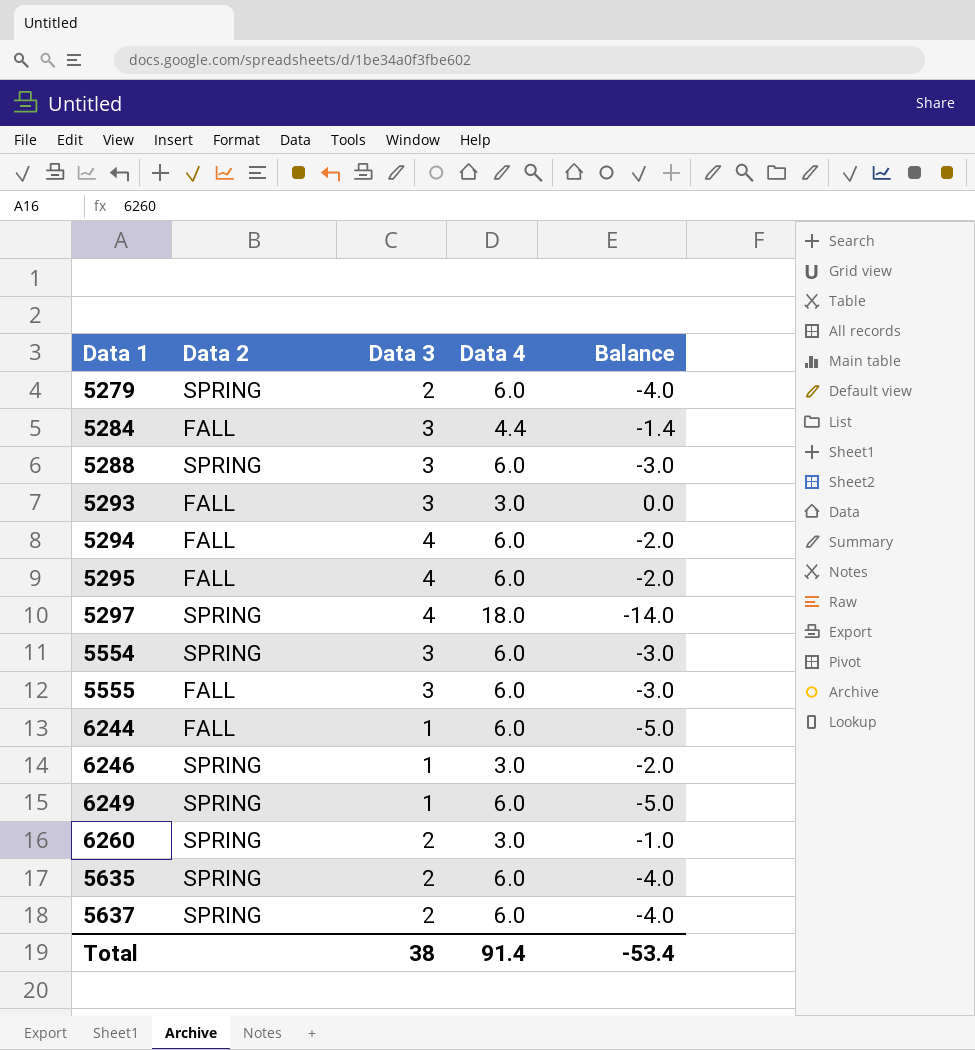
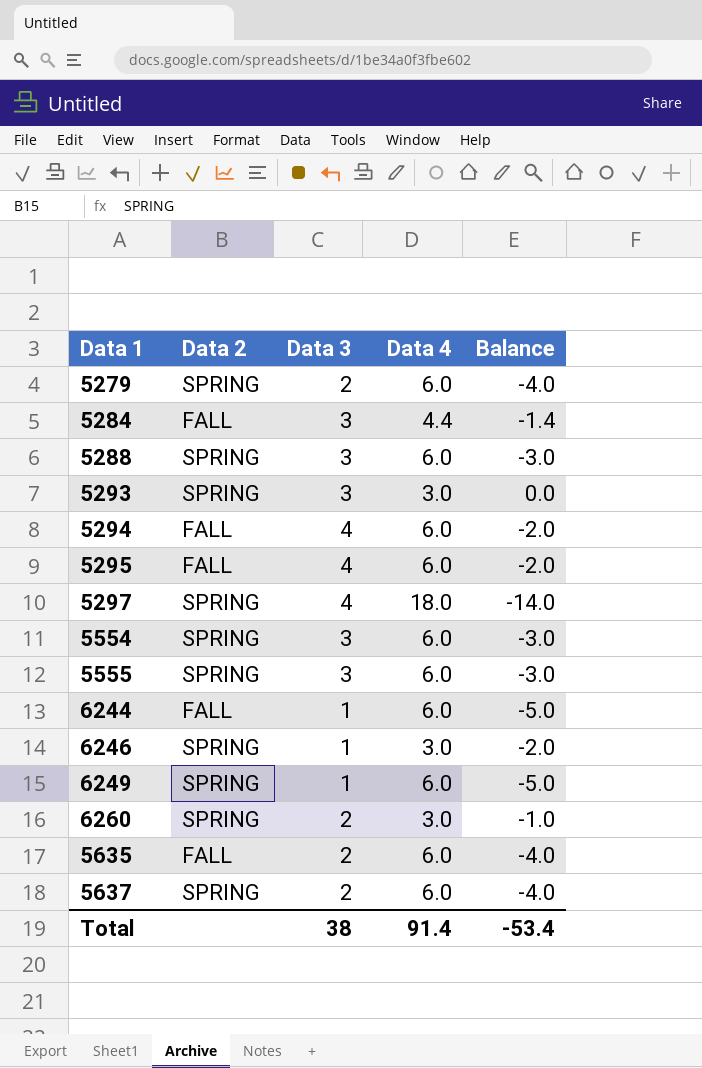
5293 | Data 2: FALL -> SPRING
5555 | Data 2: FALL -> SPRING
5635 | Data 2: SPRING -> FALL

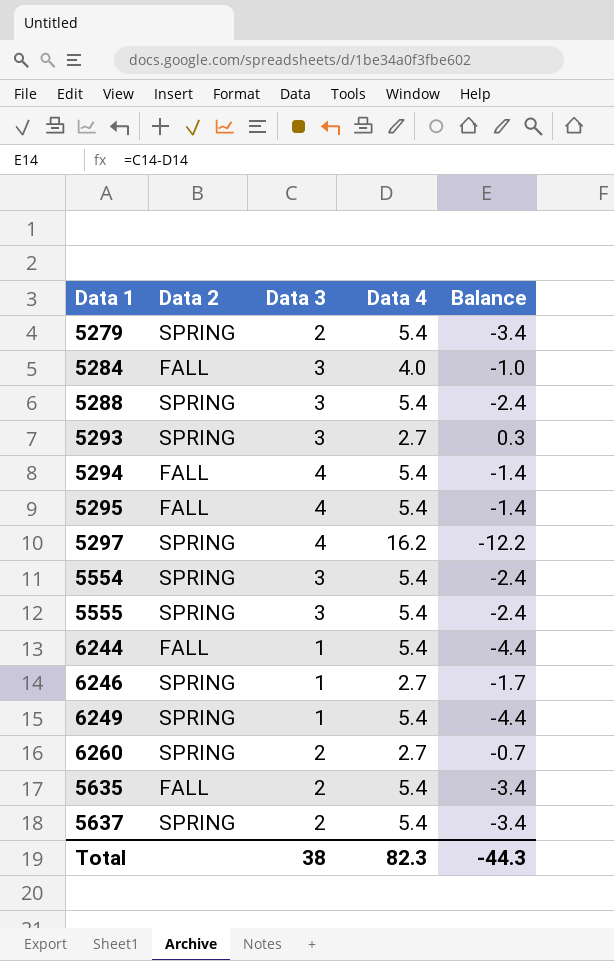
5279 | Data 4: 6.0 -> 5.4
5279 | Balance: -4.0 -> -3.4
5284 | Data 4: 4.4 -> 4.0
5284 | Balance: -1.4 -> -1.0
5288 | Data 4: 6.0 -> 5.4
5288 | Balance: -3.0 -> -2.4
5293 | Data 4: 3.0 -> 2.7
5293 | Balance: 0.0 -> 0.3
5294 | Data 4: 6.0 -> 5.4
5294 | Balance: -2.0 -> -1.4
5295 | Data 4: 6.0 -> 5.4
5295 | Balance: -2.0 -> -1.4
5297 | Data 4: 18.0 -> 16.2
5297 | Balance: -14.0 -> -12.2
5554 | Data 4: 6.0 -> 5.4
5554 | Balance: -3.0 -> -2.4
5555 | Data 4: 6.0 -> 5.4
5555 | Balance: -3.0 -> -2.4
6244 | Data 4: 6.0 -> 5.4
6244 | Balance: -5.0 -> -4.4
6246 | Data 4: 3.0 -> 2.7
6246 | Balance: -2.0 -> -1.7
6249 | Data 4: 6.0 -> 5.4
6249 | Balance: -5.0 -> -4.4
6260 | Data 4: 3.0 -> 2.7
6260 | Balance: -1.0 -> -0.7
5635 | Data 4: 6.0 -> 5.4
5635 | Balance: -4.0 -> -3.4
5637 | Data 4: 6.0 -> 5.4
5637 | Balance: -4.0 -> -3.4
Total | Data 4: 91.4 -> 82.3
Total | Balance: -53.4 -> -44.3

